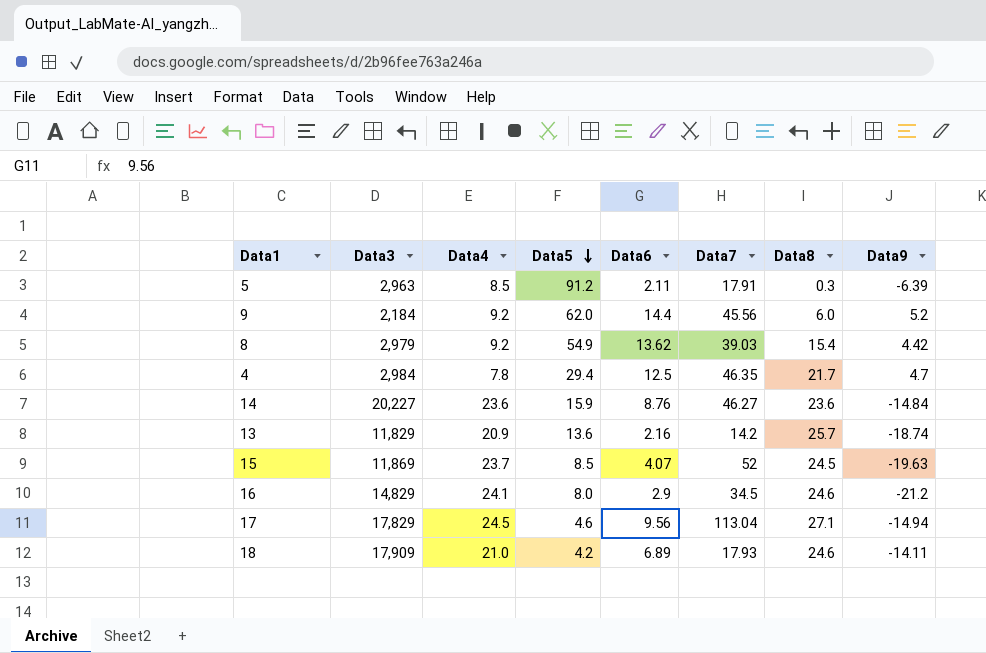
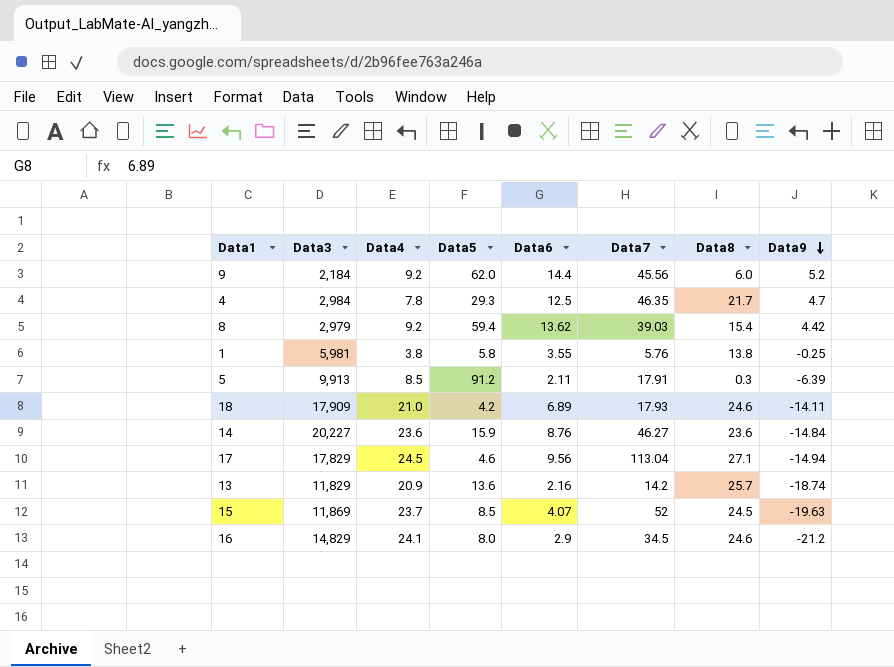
row order: Data5 descending -> Data9 descending
4 | Data5: 29.4 -> 29.3
8 | Data5: 54.9 -> 59.4
row 1: none -> 5,981 | 3.8 | 5.8 | 3.55 | 5.76 | 13.8 | -0.25
5 | Data3: 2,963 -> 9,913

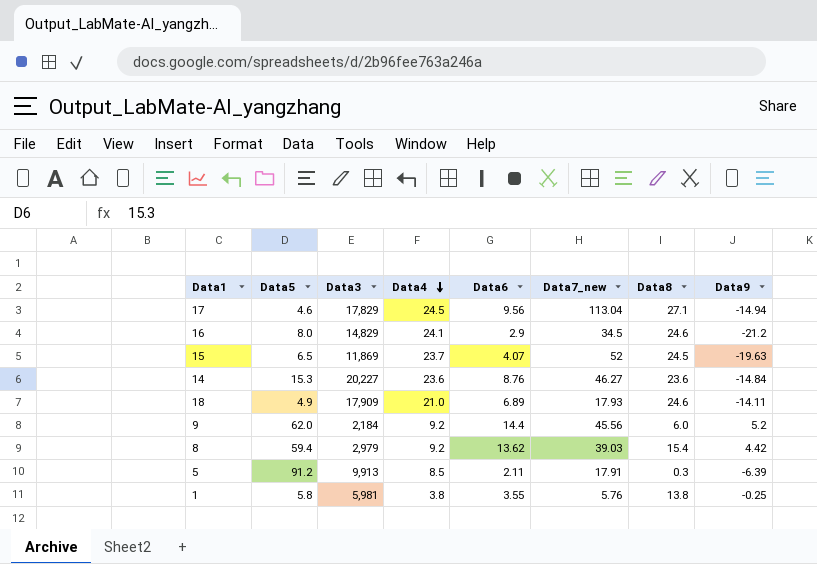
row order: Data9 descending -> Data4 descending
column Data5 | position: 4 -> 2
column name: Data7 -> Data7_new
row 4: 2,984 | 7.8 | 29.3 | 12.5 | 46.35 | 21.7 | 4.7 -> none
row 13: 11,829 | 20.9 | 13.6 | 2.16 | 14.2 | 25.7 | -18.74 -> none
15 | Data5: 8.5 -> 6.5
14 | Data5: 15.9 -> 15.3
18 | Data5: 4.2 -> 4.9

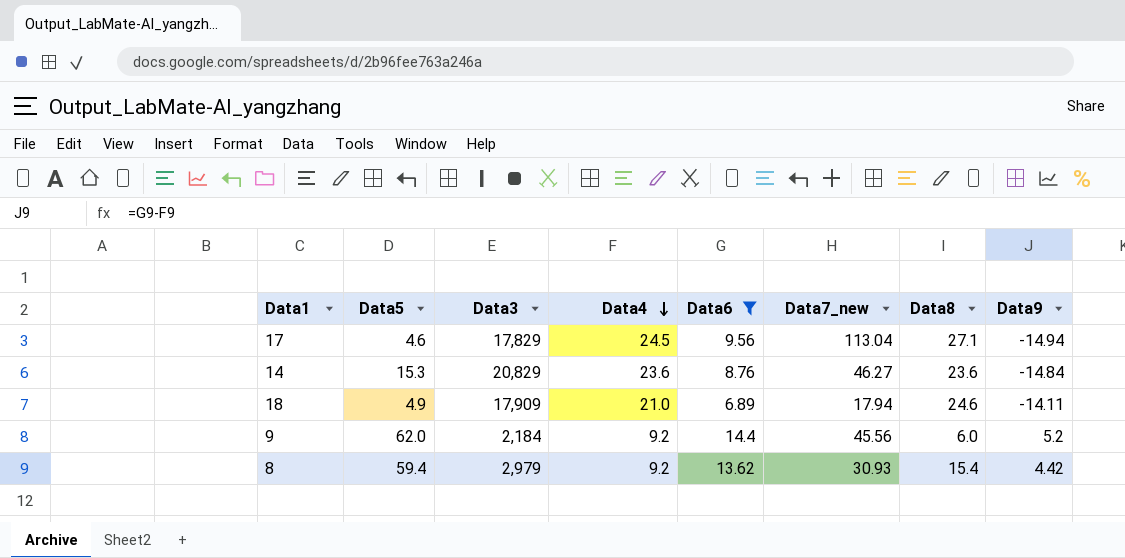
filter: none -> Data6 >= 6.89
14 | Data3: 20,227 -> 20,829
18 | Data7_new: 17.93 -> 17.94
8 | Data7_new: 39.03 -> 30.93

